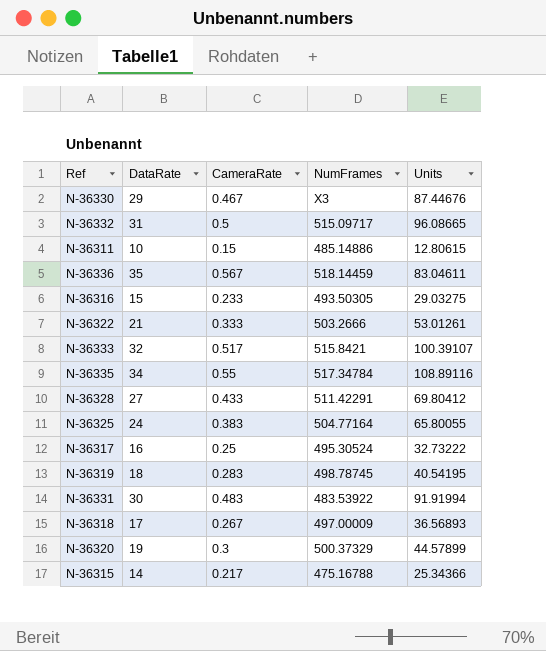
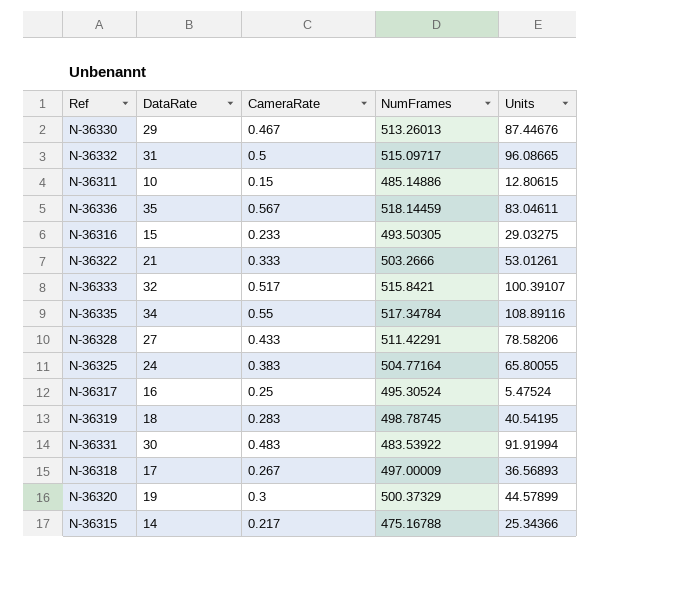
N-36330 | NumFrames: X3 -> 513.26013
N-36328 | Units: 69.80412 -> 78.58206
N-36317 | Units: 32.73222 -> 5.47524

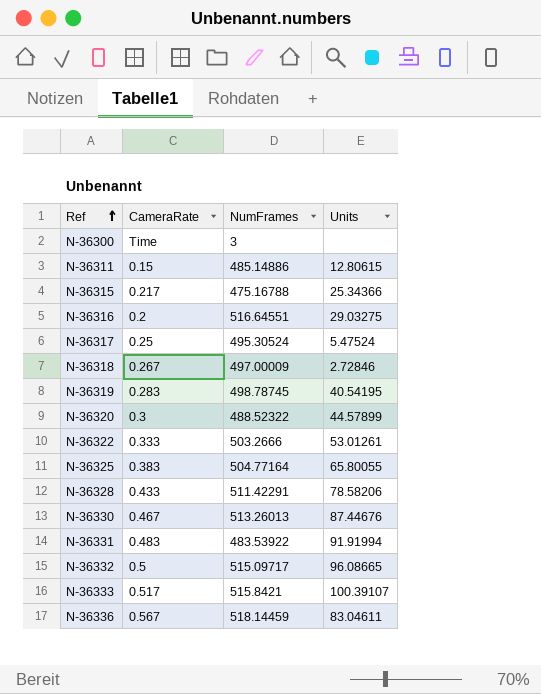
row order: none -> Ref ascending
column DataRate | position: 2 -> none
row N-36335: 34 | 0.55 | 517.34784 | 108.89116 -> none
row N-36300: none -> Time | 3 | none
N-36316 | CameraRate: 0.233 -> 0.2
N-36316 | NumFrames: 493.50305 -> 516.64551
N-36318 | Units: 36.56893 -> 2.72846
N-36320 | NumFrames: 500.37329 -> 488.52322

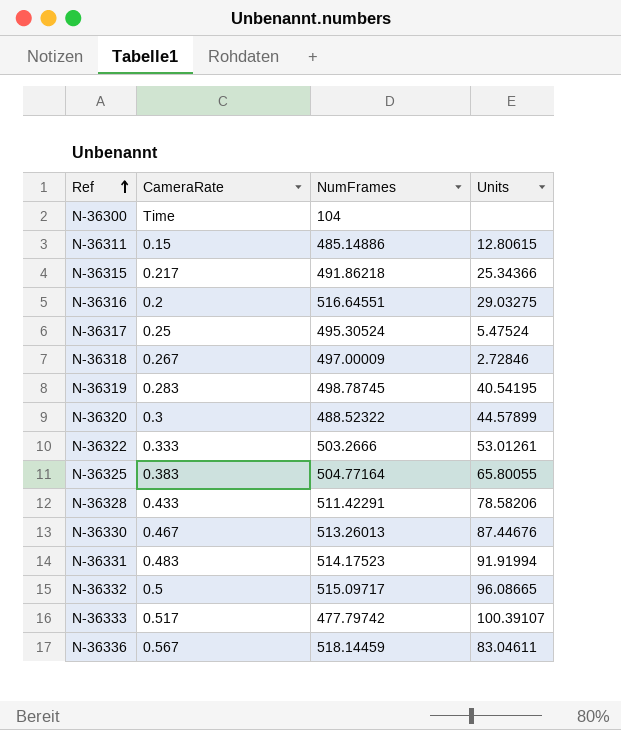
N-36300 | NumFrames: 3 -> 104
N-36315 | NumFrames: 475.16788 -> 491.86218
N-36331 | NumFrames: 483.53922 -> 514.17523
N-36333 | NumFrames: 515.8421 -> 477.79742

